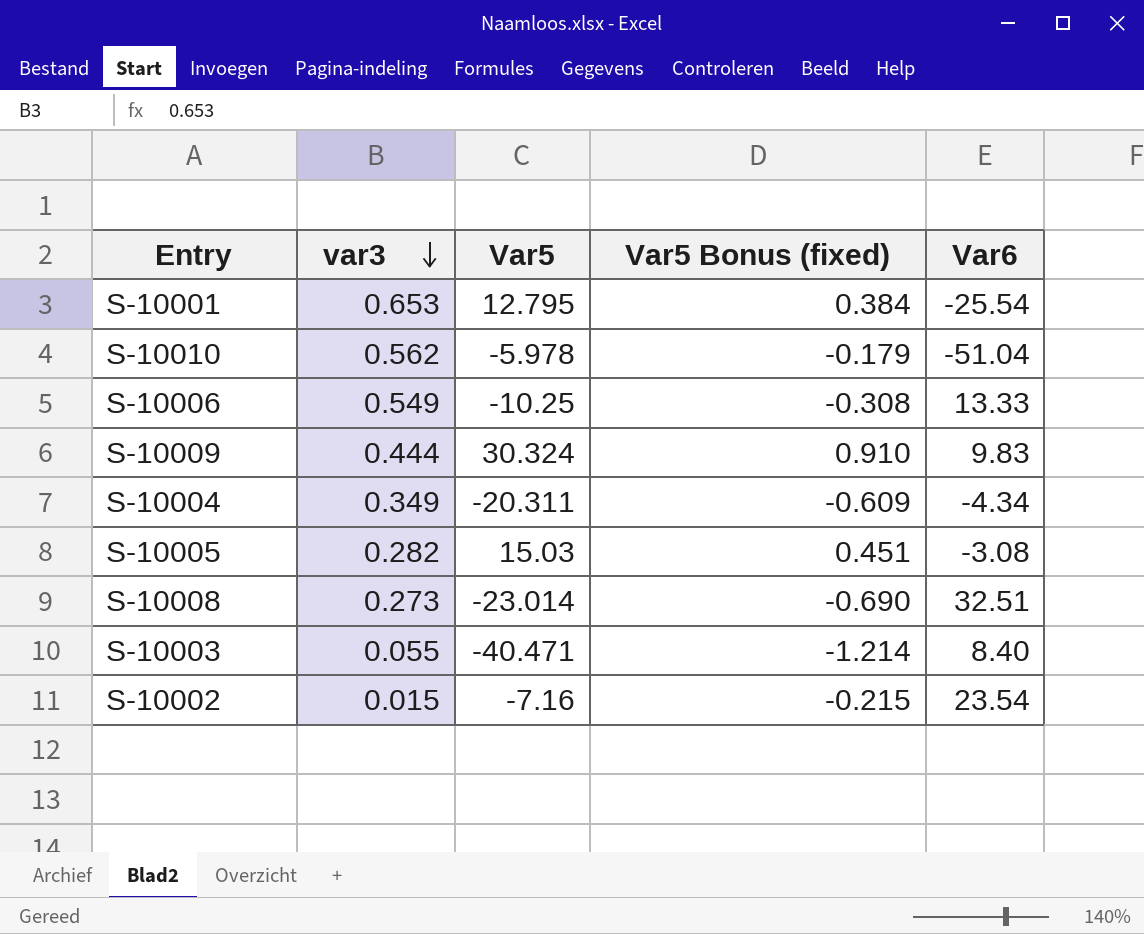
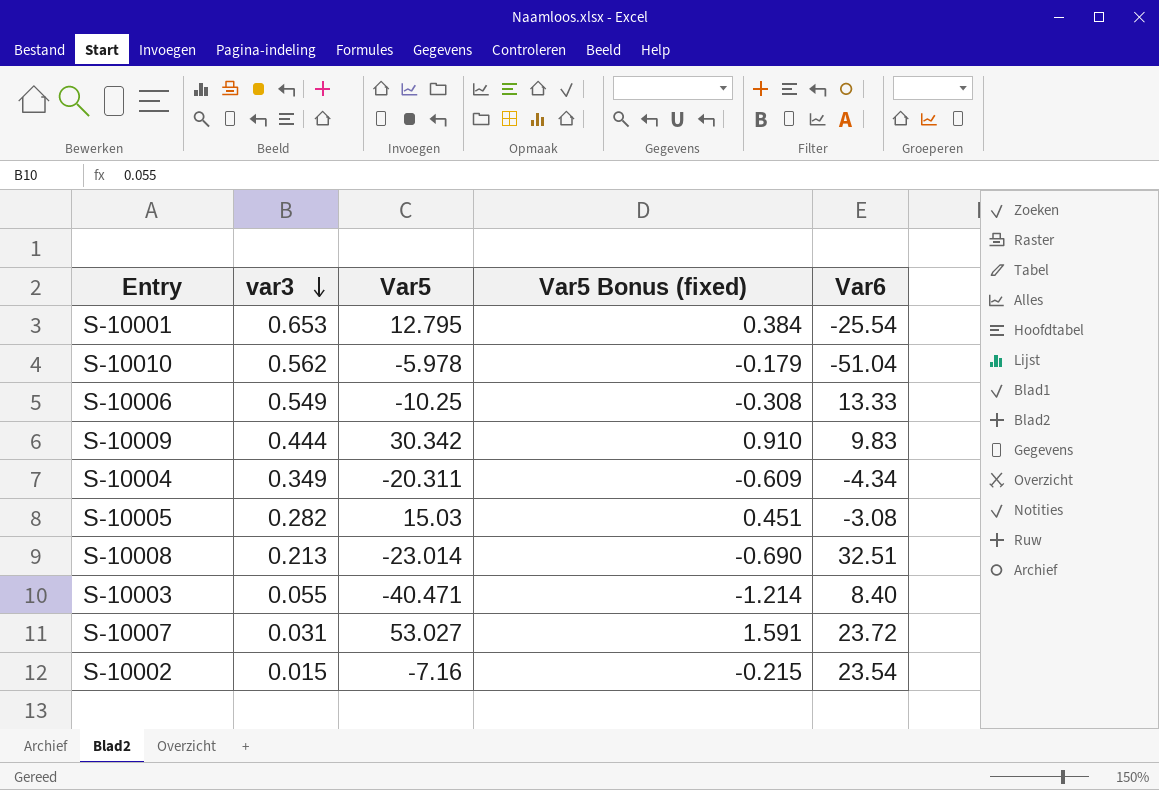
S-10009 | Var5: 30.324 -> 30.342
S-10008 | var3: 0.273 -> 0.213
row S-10007: none -> 0.031 | 53.027 | 1.591 | 23.72

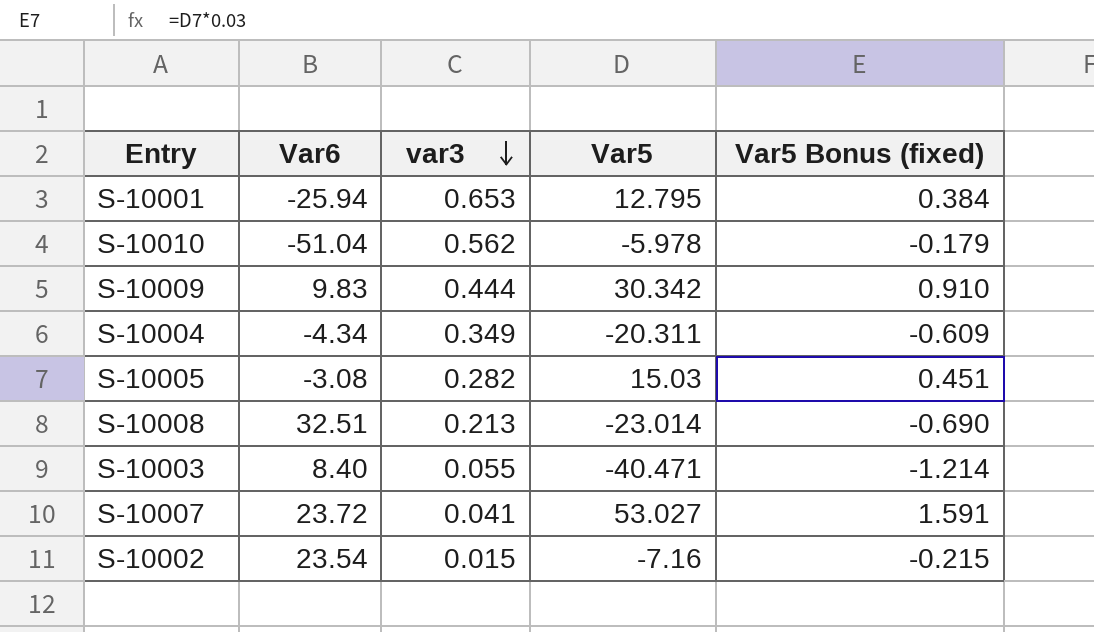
column Var6 | position: 5 -> 2
row S-10006: 0.549 | -10.25 | -0.308 | 13.33 -> none
S-10001 | Var6: -25.54 -> -25.94
S-10007 | var3: 0.031 -> 0.041

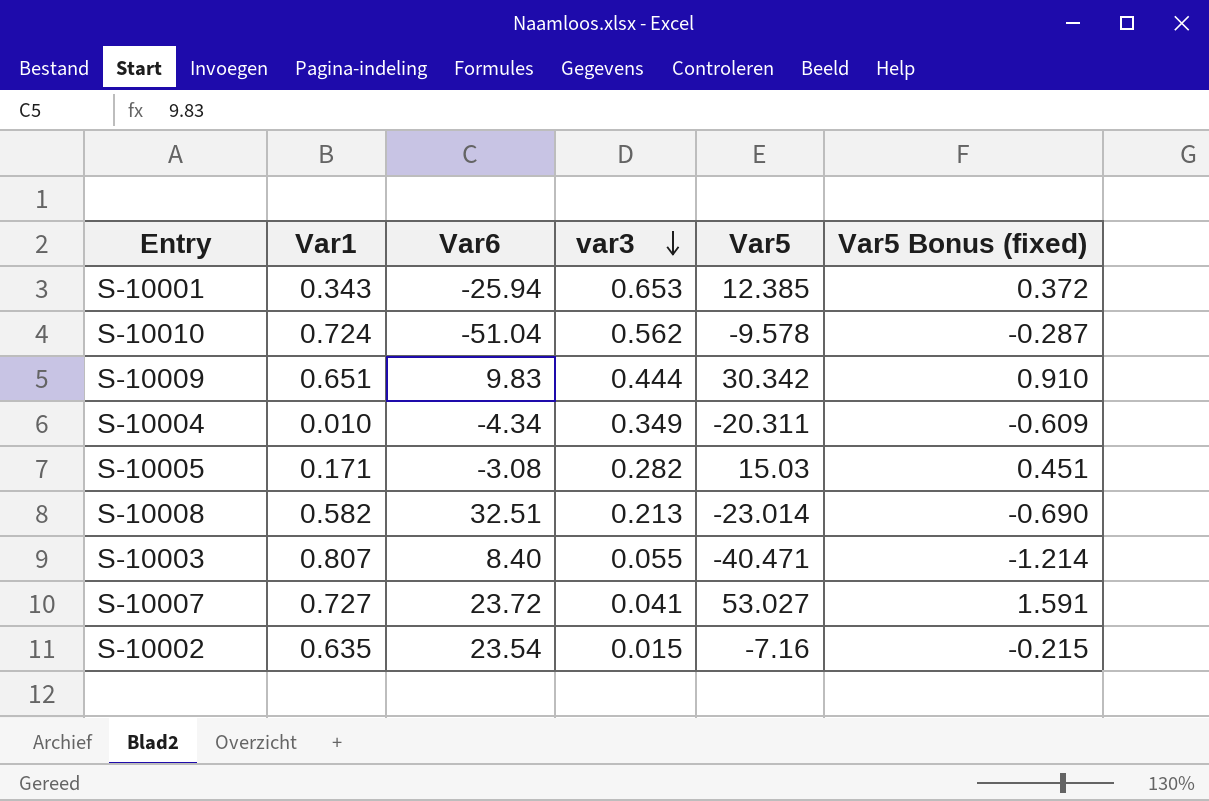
column Var1 | position: none -> 2
S-10001 | Var5: 12.795 -> 12.385
S-10001 | Var5 Bonus (fixed): 0.384 -> 0.372
S-10010 | Var5: -5.978 -> -9.578
S-10010 | Var5 Bonus (fixed): -0.179 -> -0.287

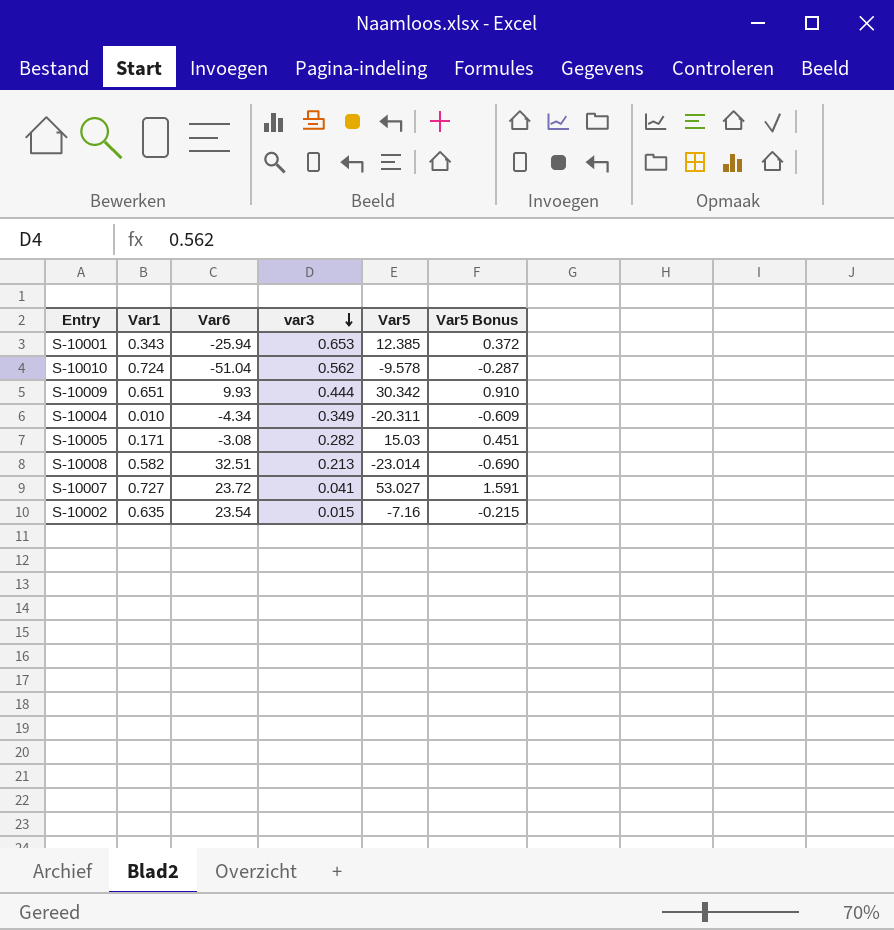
column name: Var5 Bonus (fixed) -> Var5 Bonus
row S-10003: 0.807 | 8.40 | 0.055 | -40.471 | -1.214 -> none
S-10009 | Var6: 9.83 -> 9.93

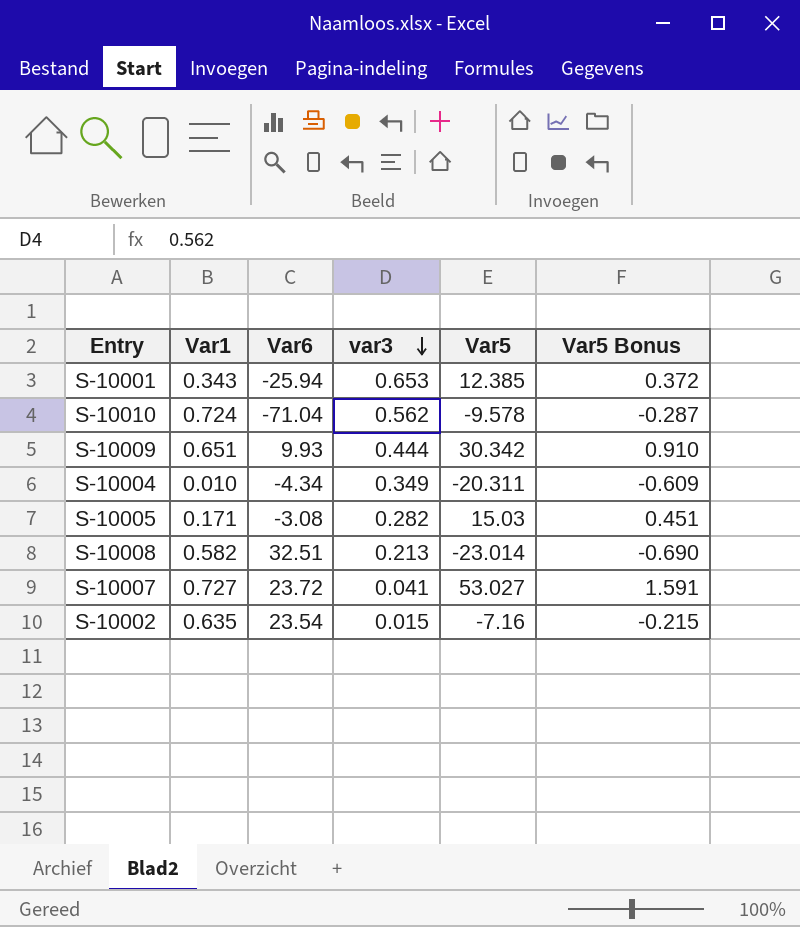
S-10010 | Var6: -51.04 -> -71.04

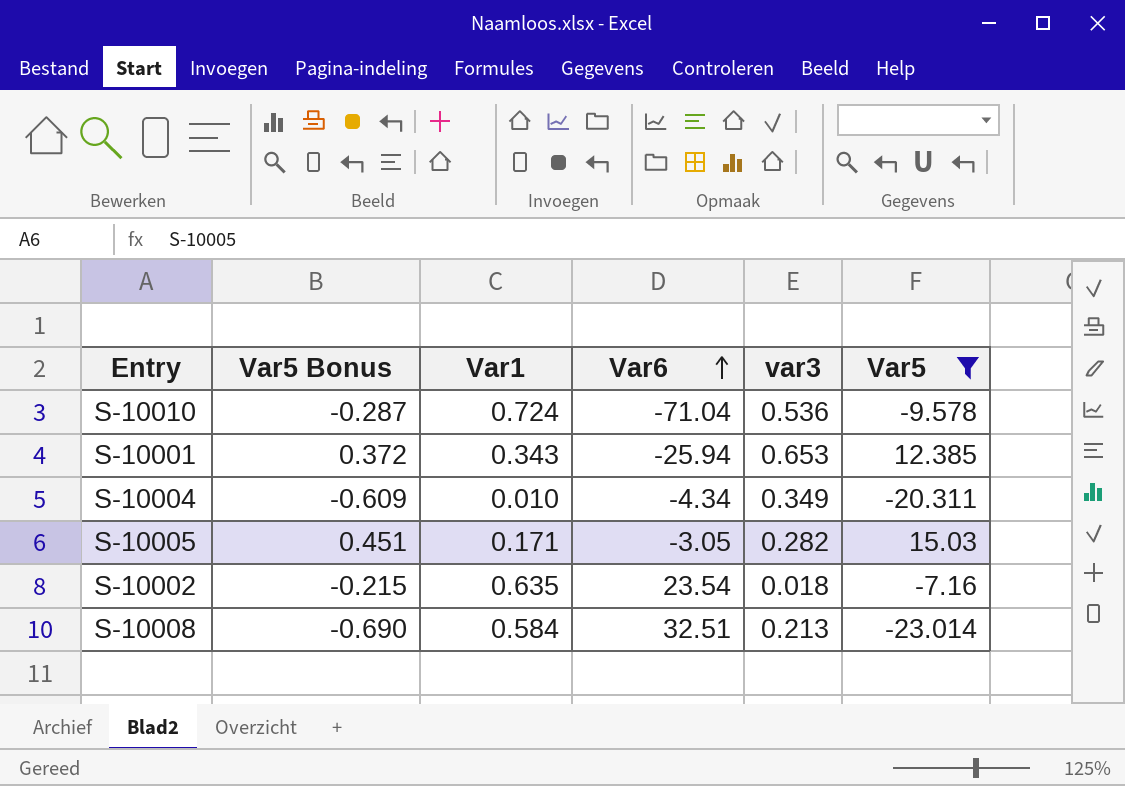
filter: none -> Var5 <= 15.03
row order: var3 descending -> Var6 ascending
column Var5 Bonus | position: 6 -> 2
S-10010 | var3: 0.562 -> 0.536
S-10005 | Var6: -3.08 -> -3.05
S-10002 | var3: 0.015 -> 0.018
S-10008 | Var1: 0.582 -> 0.584

